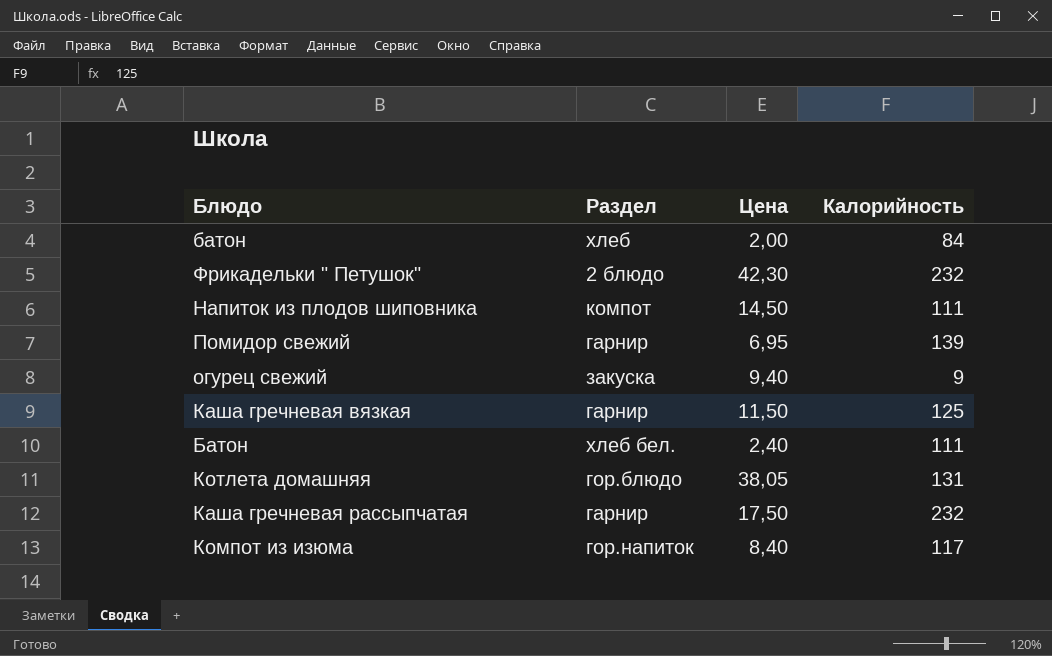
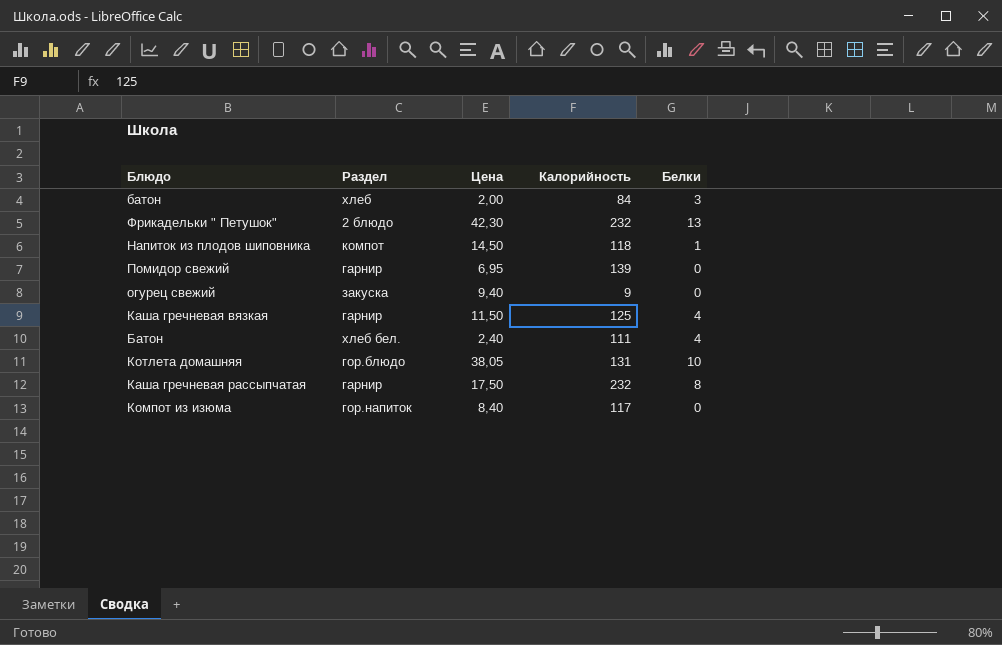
column Белки | position: none -> 5
Напиток из плодов шиповника | Калорийность: 111 -> 118

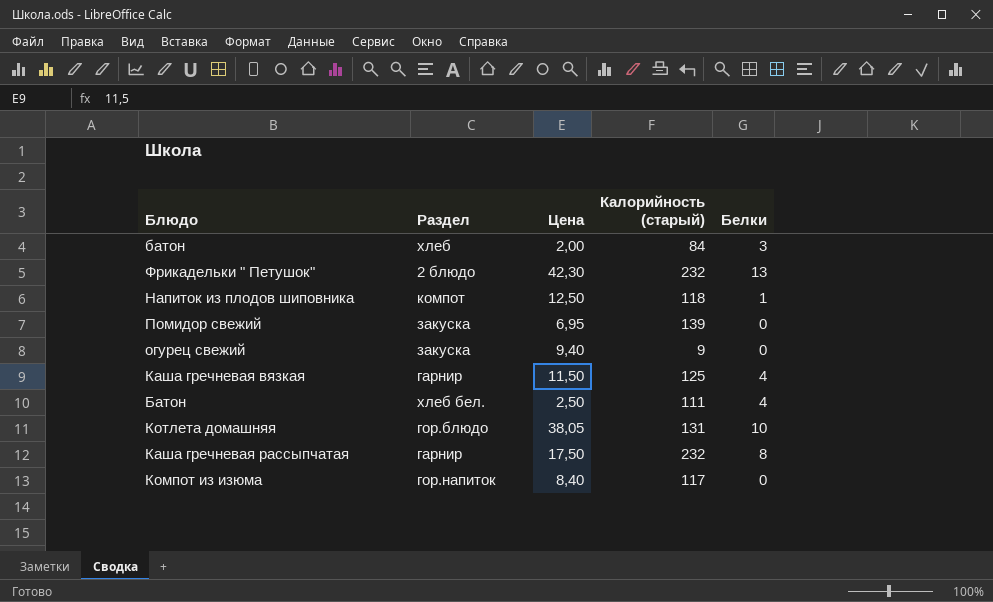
column name: Калорийность -> Калорийность (старый)
Напиток из плодов шиповника | Цена: 14,50 -> 12,50
Помидор свежий | Раздел: гарнир -> закуска
Батон | Цена: 2,40 -> 2,50

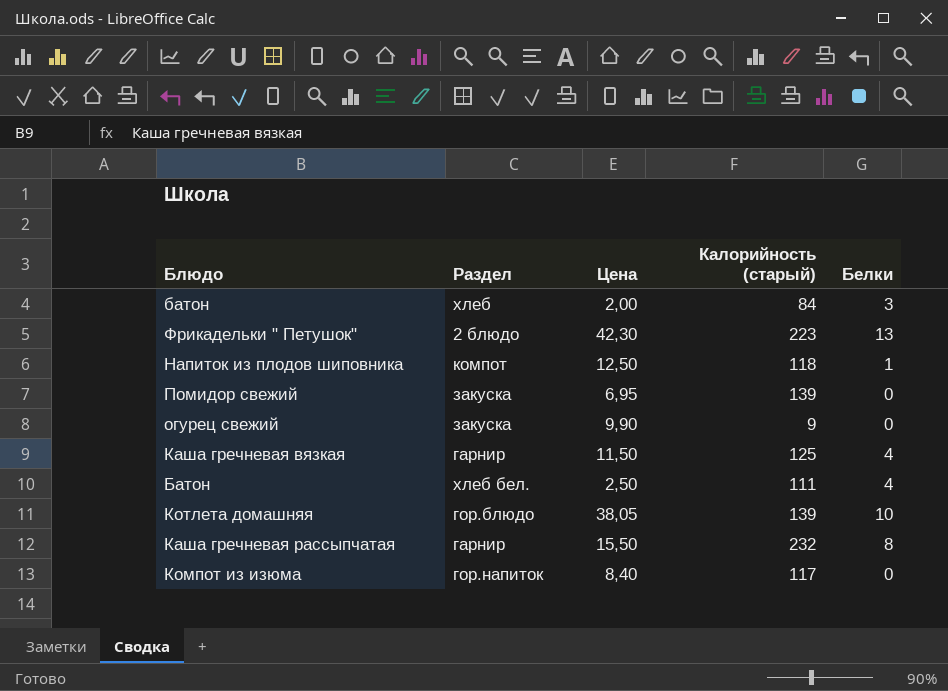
Фрикадельки " Петушок" | Калорийность (старый): 232 -> 223
огурец свежий | Цена: 9,40 -> 9,90
Котлета домашняя | Калорийность (старый): 131 -> 139
Каша гречневая рассыпчатая | Цена: 17,50 -> 15,50

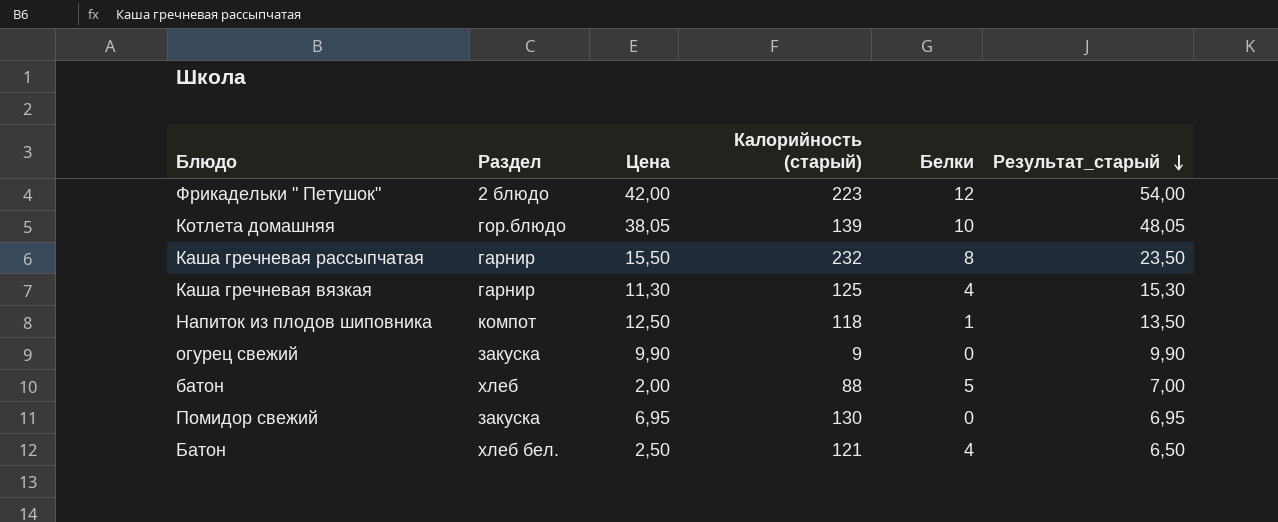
row order: none -> Результат_старый descending
column Результат_старый | formula: none -> [Цена] + [Белки]
row Компот из изюма: гор.напиток | 8,40 | 117 | 0 -> none
Фрикадельки " Петушок" | Цена: 42,30 -> 42,00
Фрикадельки " Петушок" | Белки: 13 -> 12
Каша гречневая вязкая | Цена: 11,50 -> 11,30
батон | Калорийность (старый): 84 -> 88
батон | Белки: 3 -> 5
Помидор свежий | Калорийность (старый): 139 -> 130
Батон | Калорийность (старый): 111 -> 121

